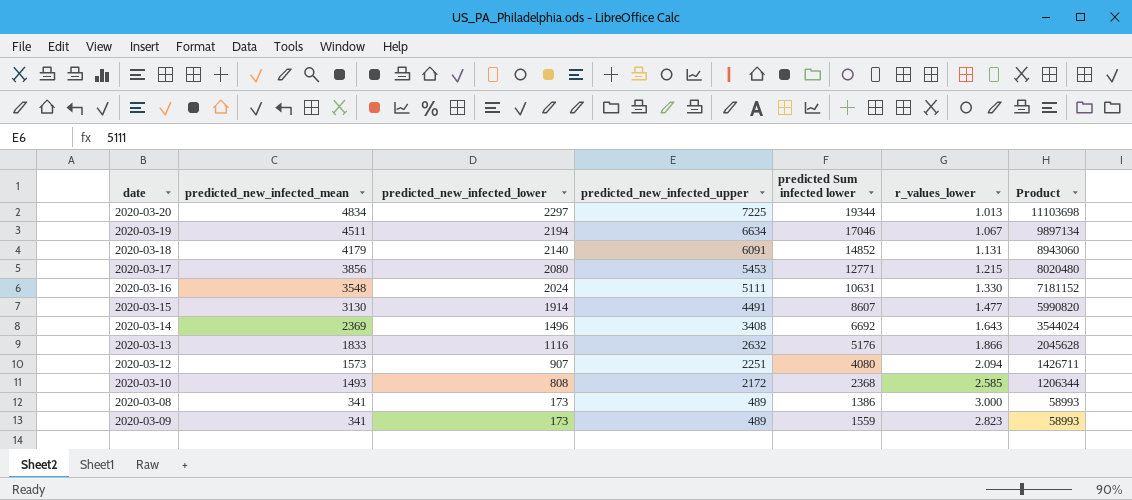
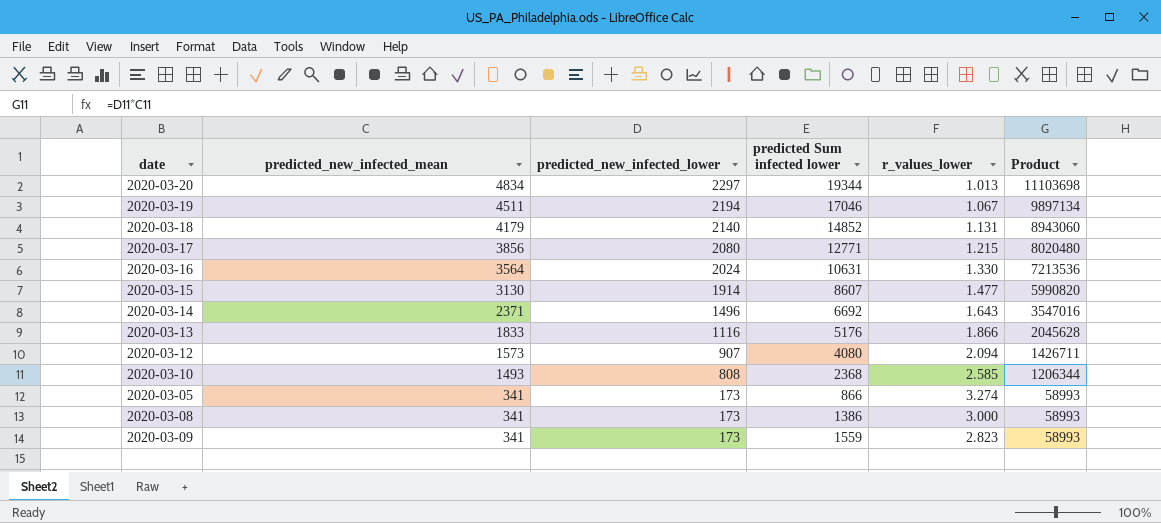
column predicted_new_infected_upper | position: 4 -> none
2020-03-16 | predicted_new_infected_mean: 3548 -> 3564
2020-03-16 | Product: 7181152 -> 7213536
2020-03-14 | predicted_new_infected_mean: 2369 -> 2371
2020-03-14 | Product: 3544024 -> 3547016
row 2020-03-05: none -> 341 | 173 | 866 | 3.274 | 58993

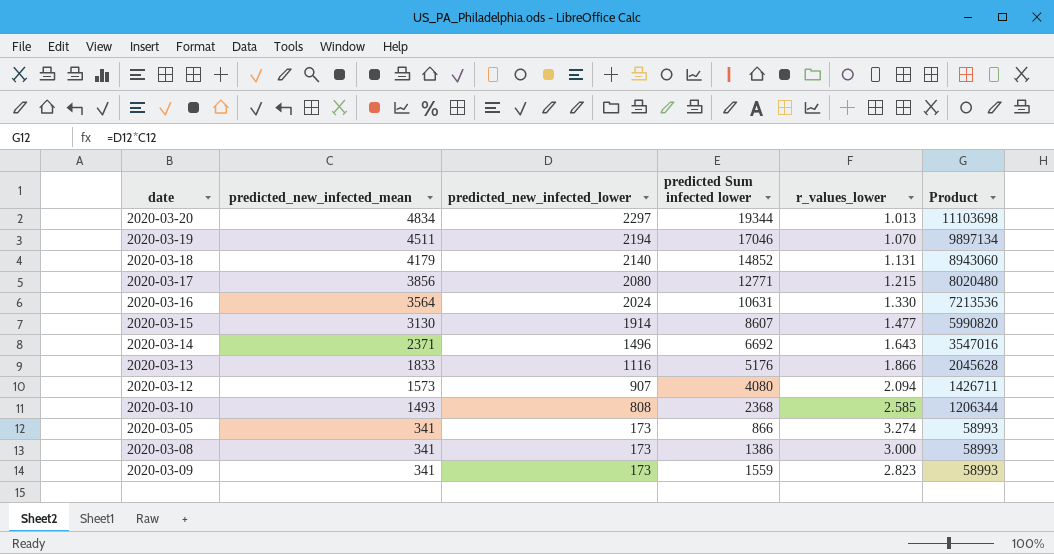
2020-03-19 | r_values_lower: 1.067 -> 1.070

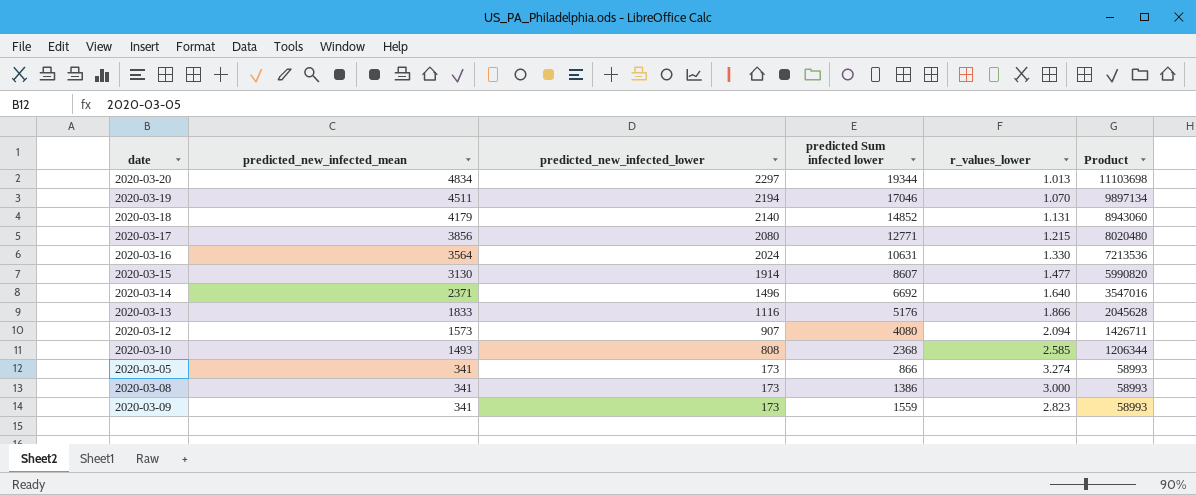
2020-03-14 | r_values_lower: 1.643 -> 1.640

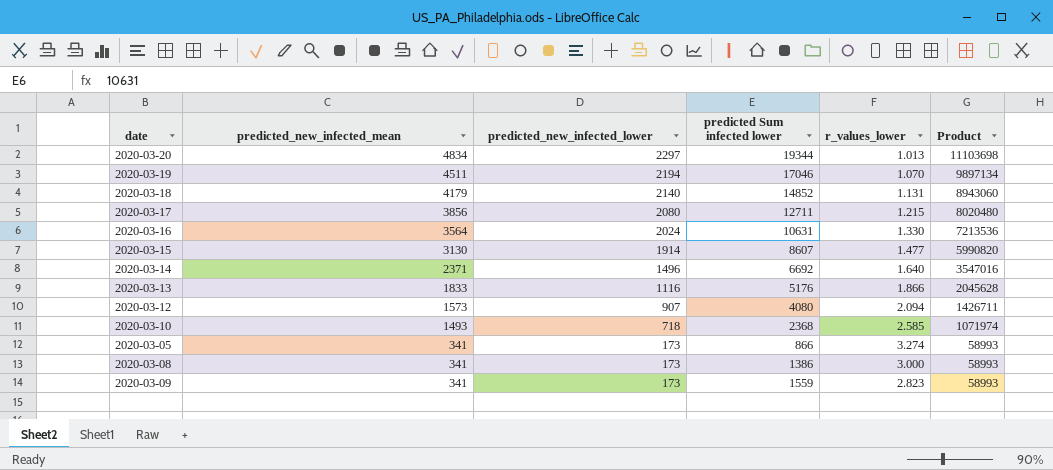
2020-03-17 | predicted Sum infected lower: 12771 -> 12711
2020-03-10 | predicted_new_infected_lower: 808 -> 718
2020-03-10 | Product: 1206344 -> 1071974

